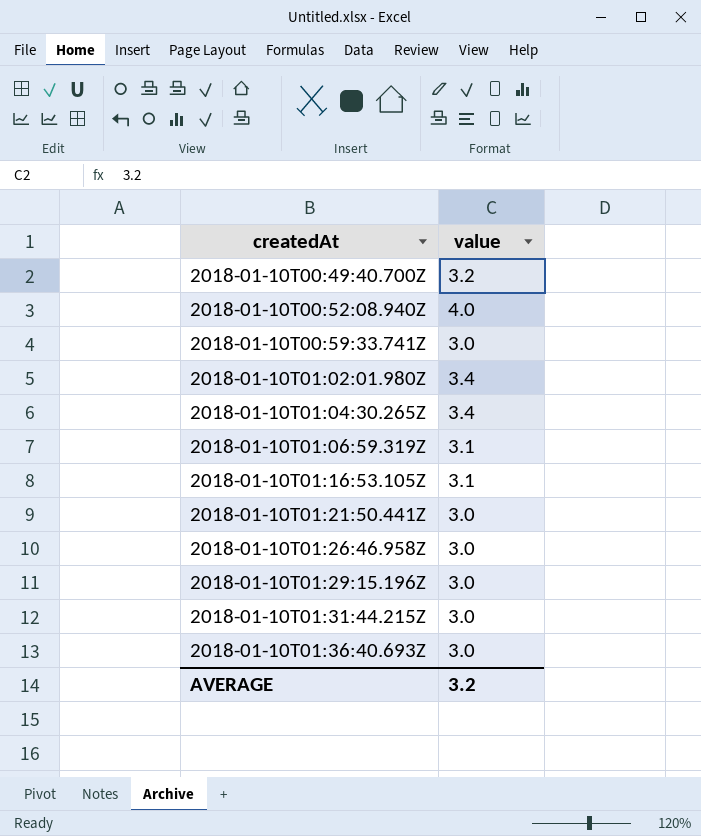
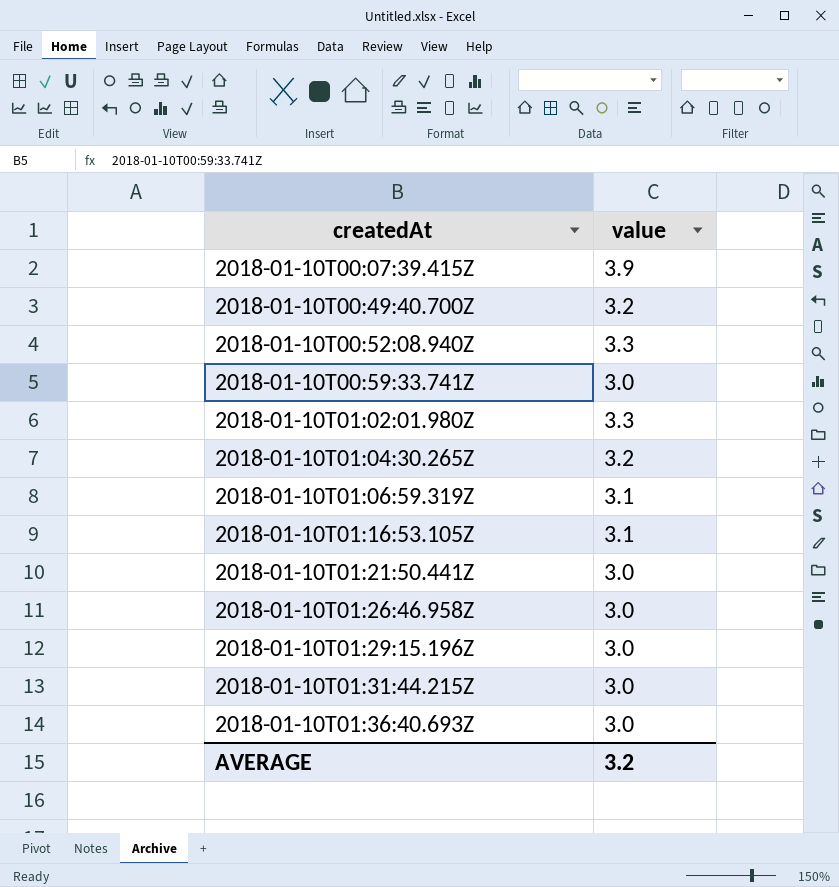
row 2018-01-10T00:07:39.415Z: none -> 3.9
2018-01-10T00:52:08.940Z | value: 4.0 -> 3.3
2018-01-10T01:02:01.980Z | value: 3.4 -> 3.3
2018-01-10T01:04:30.265Z | value: 3.4 -> 3.2

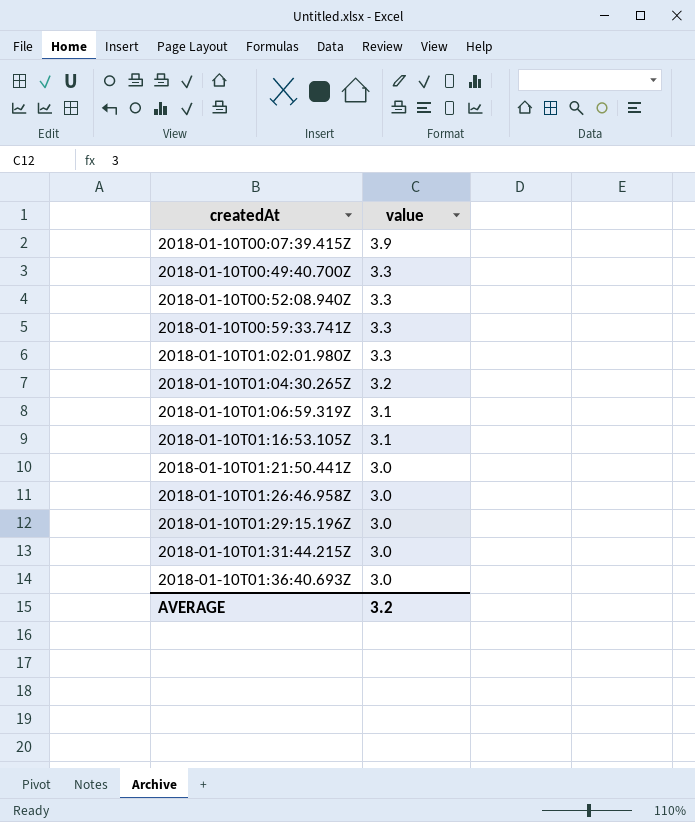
2018-01-10T00:49:40.700Z | value: 3.2 -> 3.3
2018-01-10T00:59:33.741Z | value: 3.0 -> 3.3

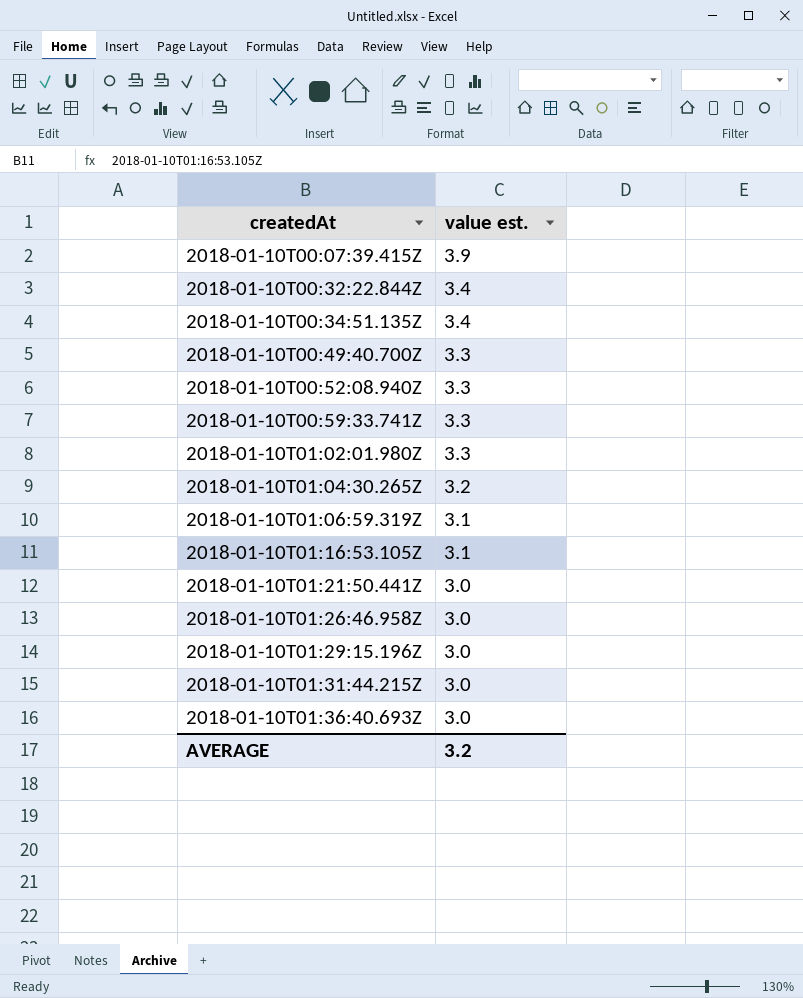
column name: value -> value est.
row 2018-01-10T00:32:22.844Z: none -> 3.4
row 2018-01-10T00:34:51.135Z: none -> 3.4

